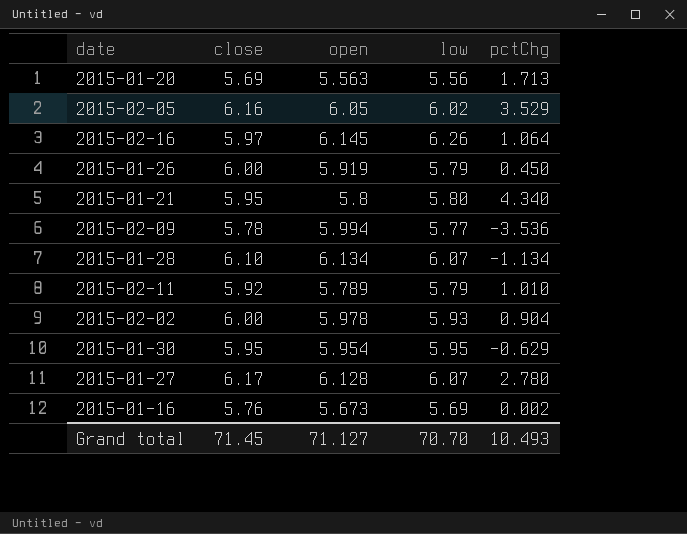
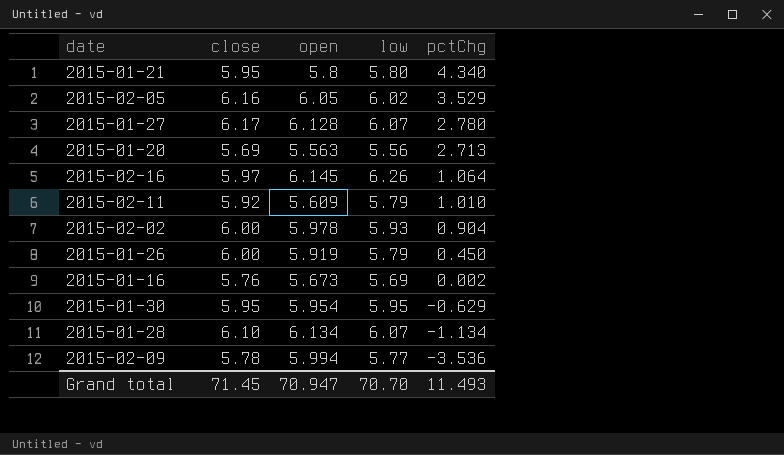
row order: none -> pctChg descending
2015-01-20 | pctChg: 1.713 -> 2.713
2015-02-11 | open: 5.789 -> 5.609
Grand total | open: 71.127 -> 70.947
Grand total | pctChg: 10.493 -> 11.493

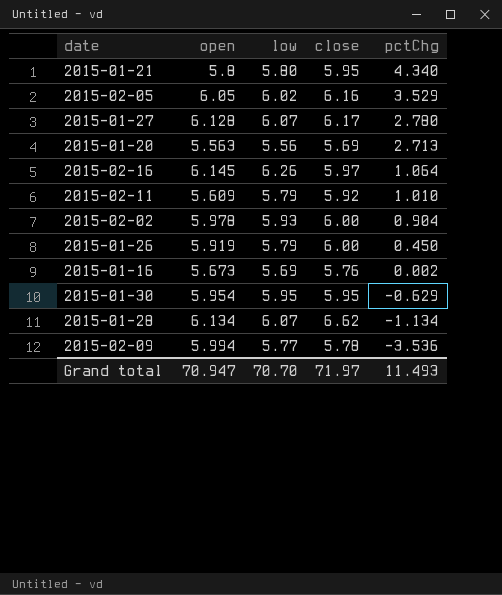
column close | position: 2 -> 4
2015-01-28 | close: 6.10 -> 6.62
Grand total | close: 71.45 -> 71.97

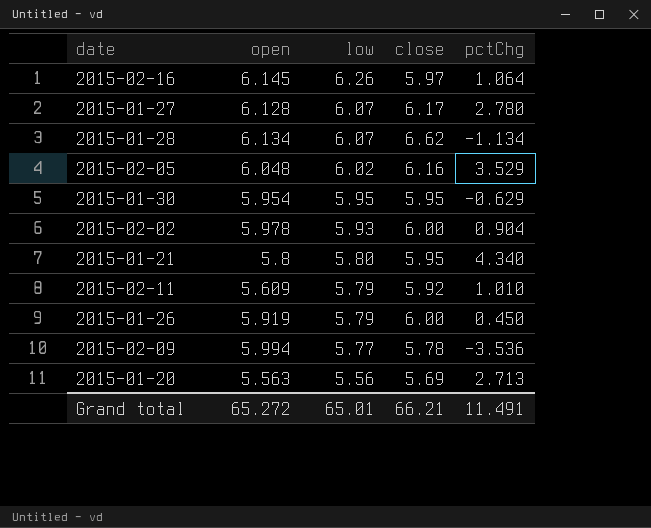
row order: pctChg descending -> low descending
row 2015-01-16: 5.673 | 5.69 | 5.76 | 0.002 -> none
2015-02-05 | open: 6.05 -> 6.048
Grand total | open: 70.947 -> 65.272
Grand total | low: 70.70 -> 65.01
Grand total | close: 71.97 -> 66.21
Grand total | pctChg: 11.493 -> 11.491

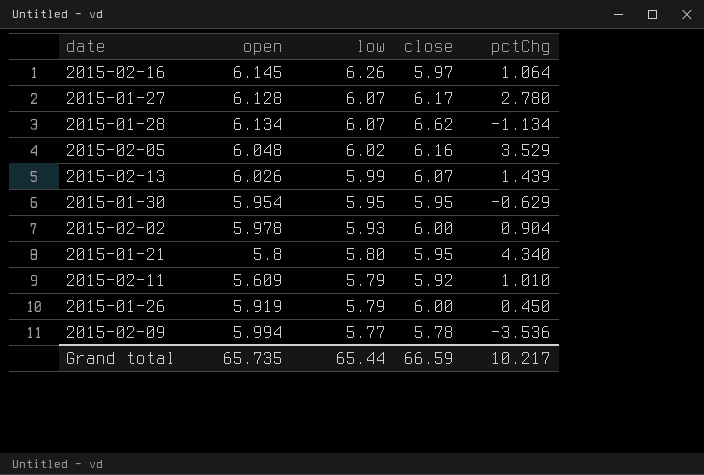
row 2015-01-20: 5.563 | 5.56 | 5.69 | 2.713 -> none
row 2015-02-13: none -> 6.026 | 5.99 | 6.07 | 1.439
Grand total | open: 65.272 -> 65.735
Grand total | low: 65.01 -> 65.44
Grand total | close: 66.21 -> 66.59
Grand total | pctChg: 11.491 -> 10.217

